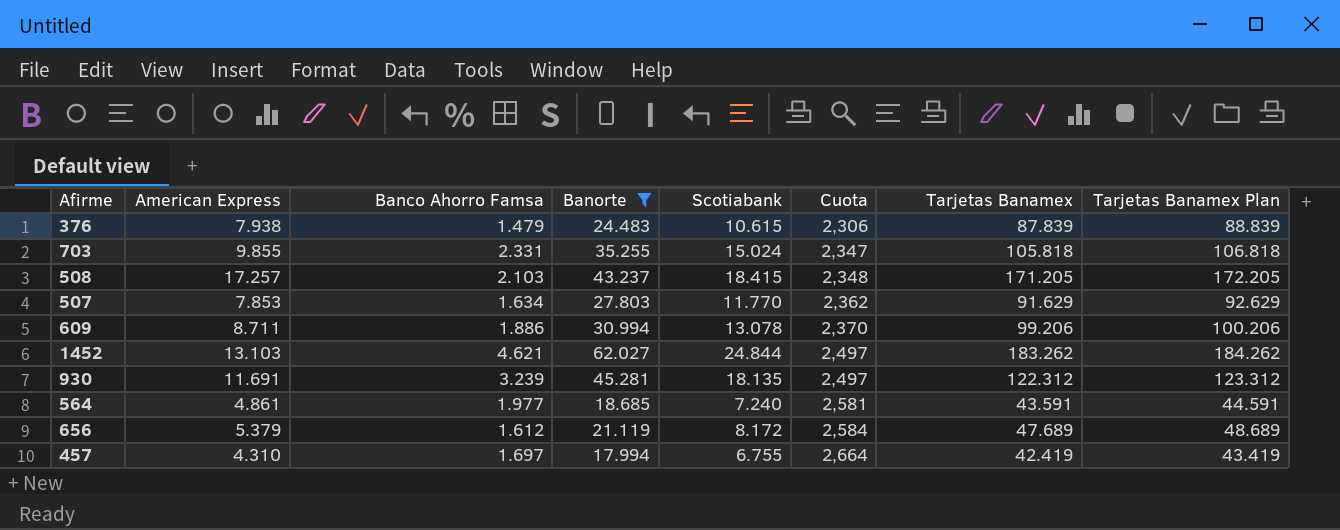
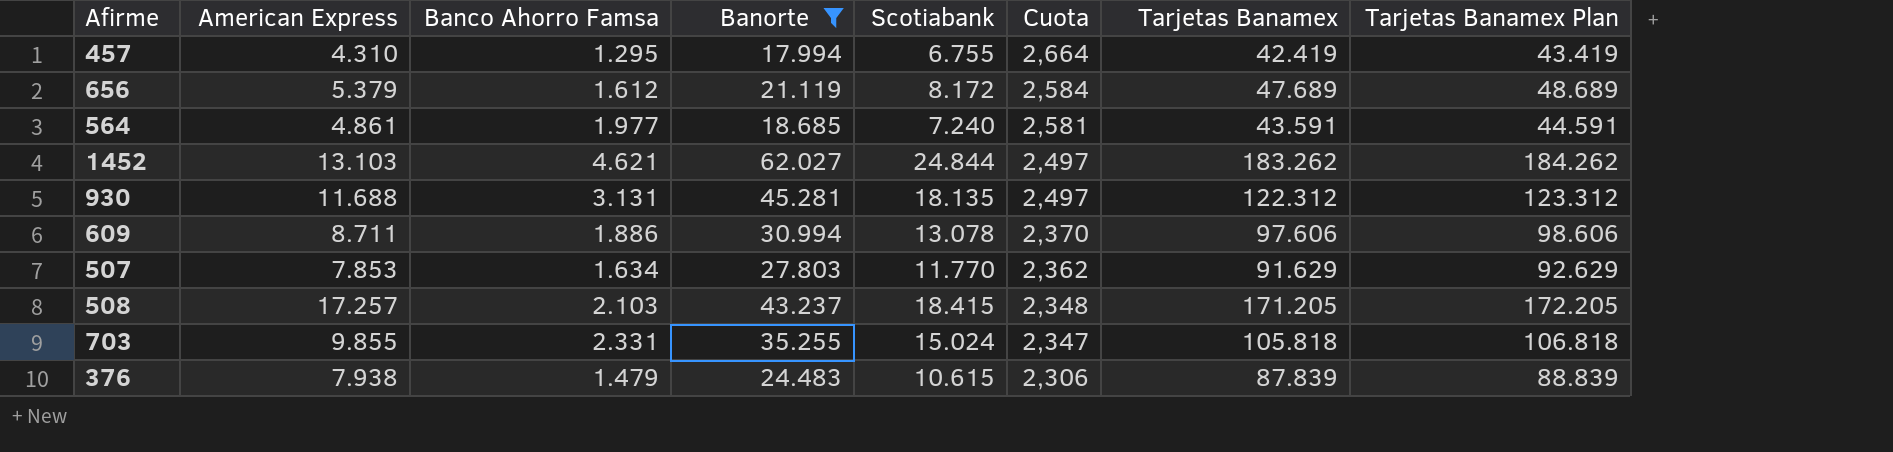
row order: Cuota ascending -> Cuota descending
457 | Banco Ahorro Famsa: 1.697 -> 1.295
930 | American Express: 11.691 -> 11.688
930 | Banco Ahorro Famsa: 3.239 -> 3.131
609 | Tarjetas Banamex: 99.206 -> 97.606
609 | Tarjetas Banamex Plan: 100.206 -> 98.606

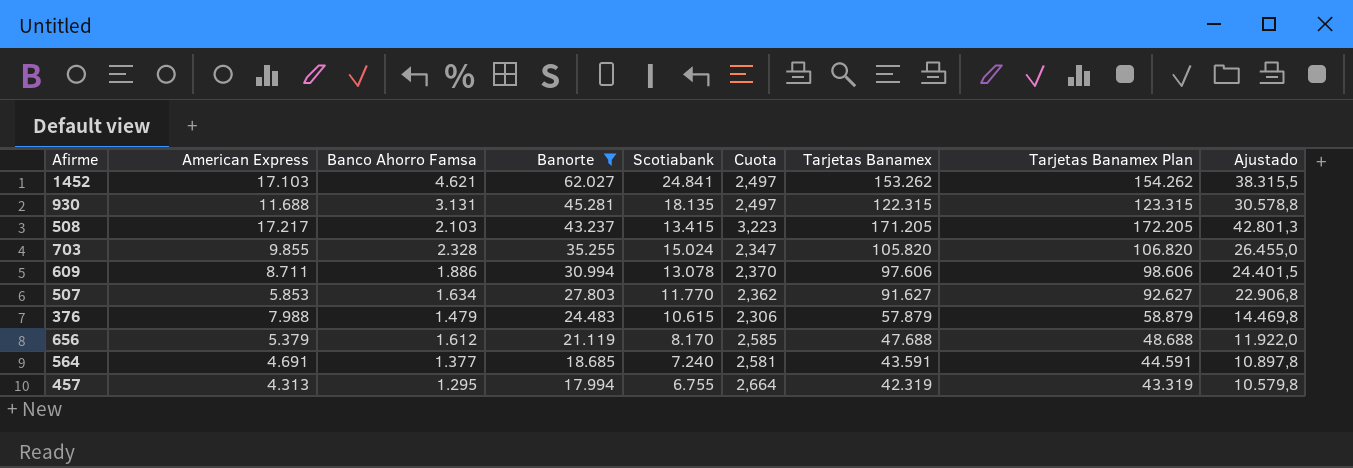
row order: Cuota descending -> Banorte descending
column Ajustado | formula: none -> [Tarjetas Banamex] * 0,25
1452 | American Express: 13.103 -> 17.103
1452 | Scotiabank: 24.844 -> 24.841
1452 | Tarjetas Banamex: 183.262 -> 153.262
1452 | Tarjetas Banamex Plan: 184.262 -> 154.262
930 | Tarjetas Banamex: 122.312 -> 122.315
930 | Tarjetas Banamex Plan: 123.312 -> 123.315
508 | American Express: 17.257 -> 17.217
508 | Scotiabank: 18.415 -> 13.415
508 | Cuota: 2,348 -> 3,223
703 | Banco Ahorro Famsa: 2.331 -> 2.328
703 | Tarjetas Banamex: 105.818 -> 105.820
703 | Tarjetas Banamex Plan: 106.818 -> 106.820
507 | American Express: 7.853 -> 5.853
507 | Tarjetas Banamex: 91.629 -> 91.627
507 | Tarjetas Banamex Plan: 92.629 -> 92.627
376 | American Express: 7.938 -> 7.988
376 | Tarjetas Banamex: 87.839 -> 57.879
376 | Tarjetas Banamex Plan: 88.839 -> 58.879
656 | Scotiabank: 8.172 -> 8.170
656 | Cuota: 2,584 -> 2,585
656 | Tarjetas Banamex: 47.689 -> 47.688
656 | Tarjetas Banamex Plan: 48.689 -> 48.688
564 | American Express: 4.861 -> 4.691
564 | Banco Ahorro Famsa: 1.977 -> 1.377
457 | American Express: 4.310 -> 4.313
457 | Tarjetas Banamex: 42.419 -> 42.319
457 | Tarjetas Banamex Plan: 43.419 -> 43.319

